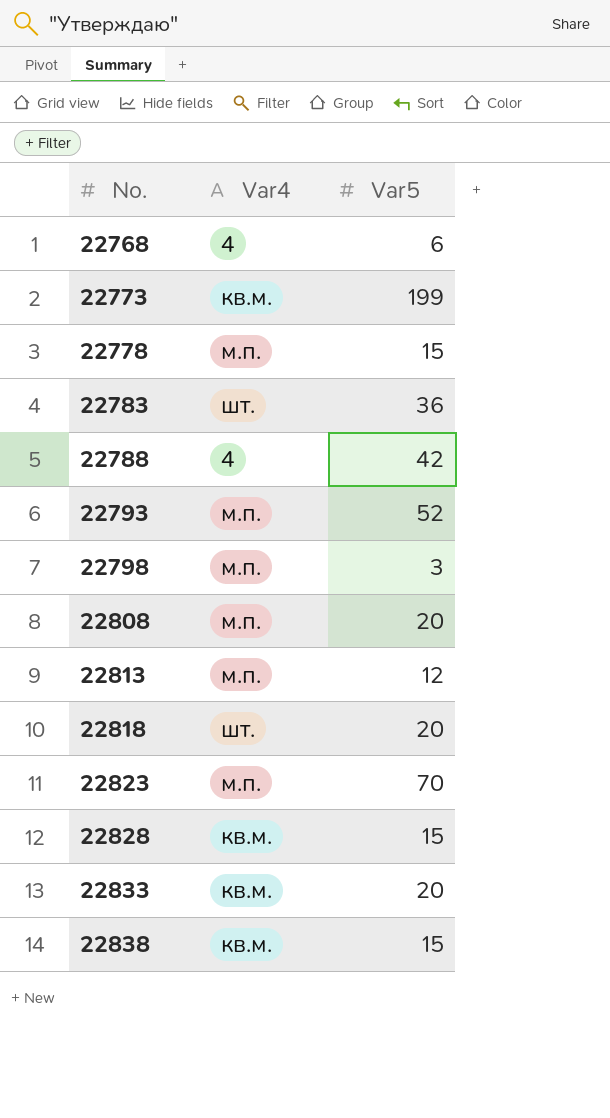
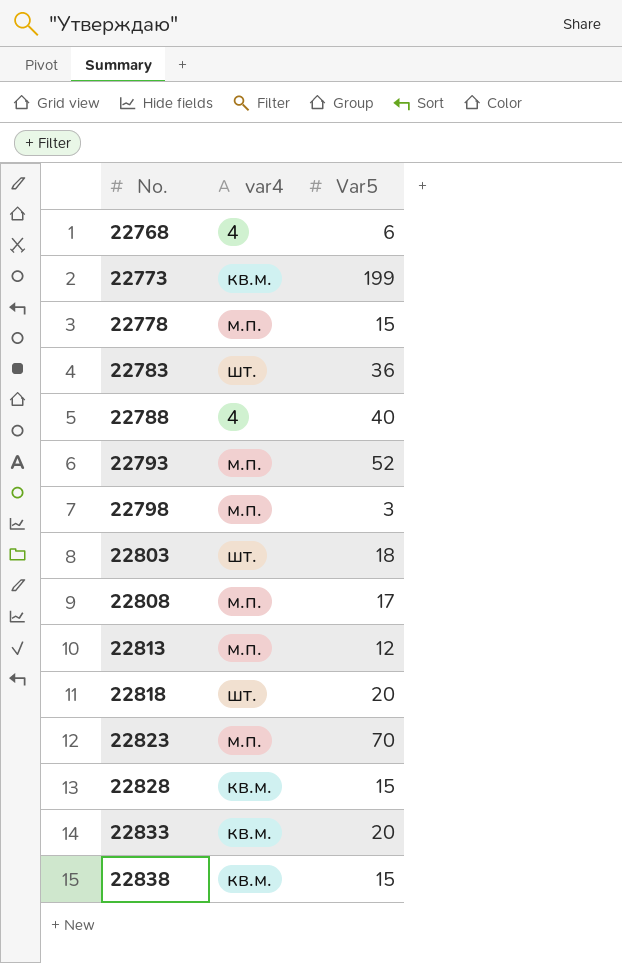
column name: Var4 -> var4
22788 | Var5: 42 -> 40
row 22803: none -> шт. | 18
22808 | Var5: 20 -> 17

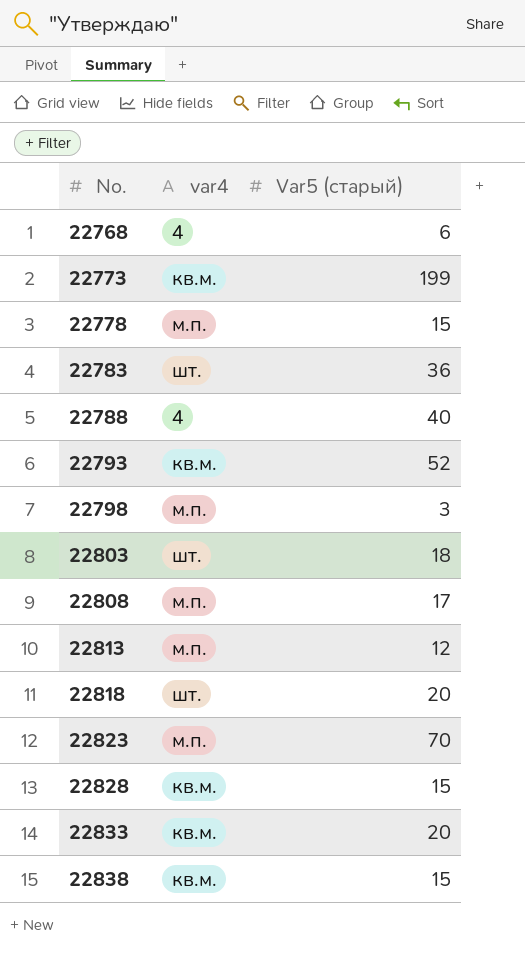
column name: Var5 -> Var5 (старый)
22793 | var4: м.п. -> кв.м.

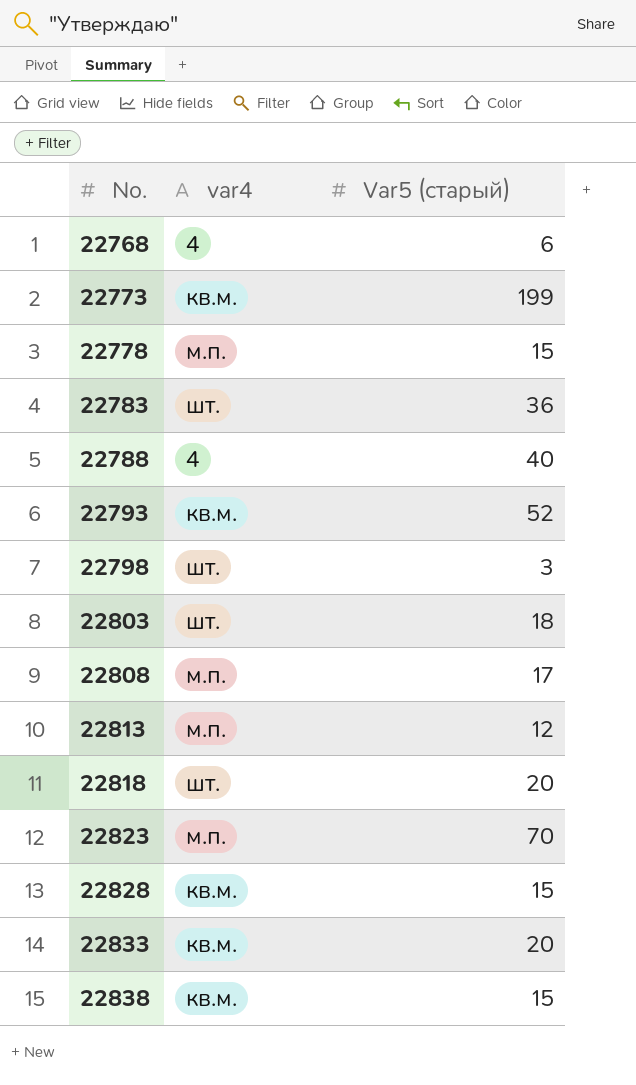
22798 | var4: м.п. -> шт.

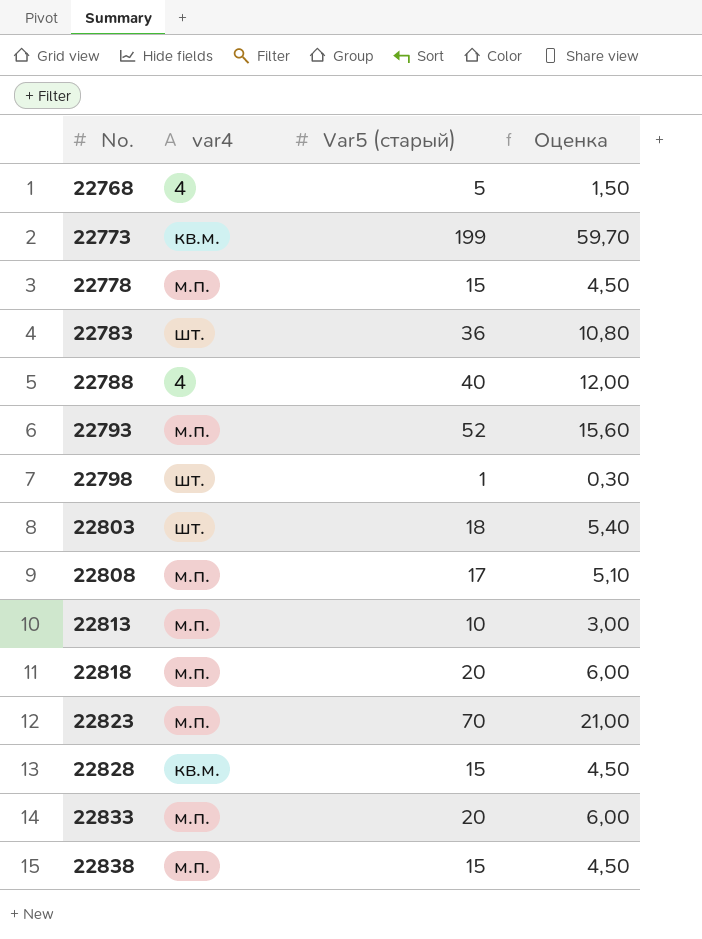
column Оценка | formula: none -> [Var5 (старый)] * 0,3
22768 | Var5 (старый): 6 -> 5
22793 | var4: кв.м. -> м.п.
22798 | Var5 (старый): 3 -> 1
22813 | Var5 (старый): 12 -> 10
22818 | var4: шт. -> м.п.
22833 | var4: кв.м. -> м.п.
22838 | var4: кв.м. -> м.п.

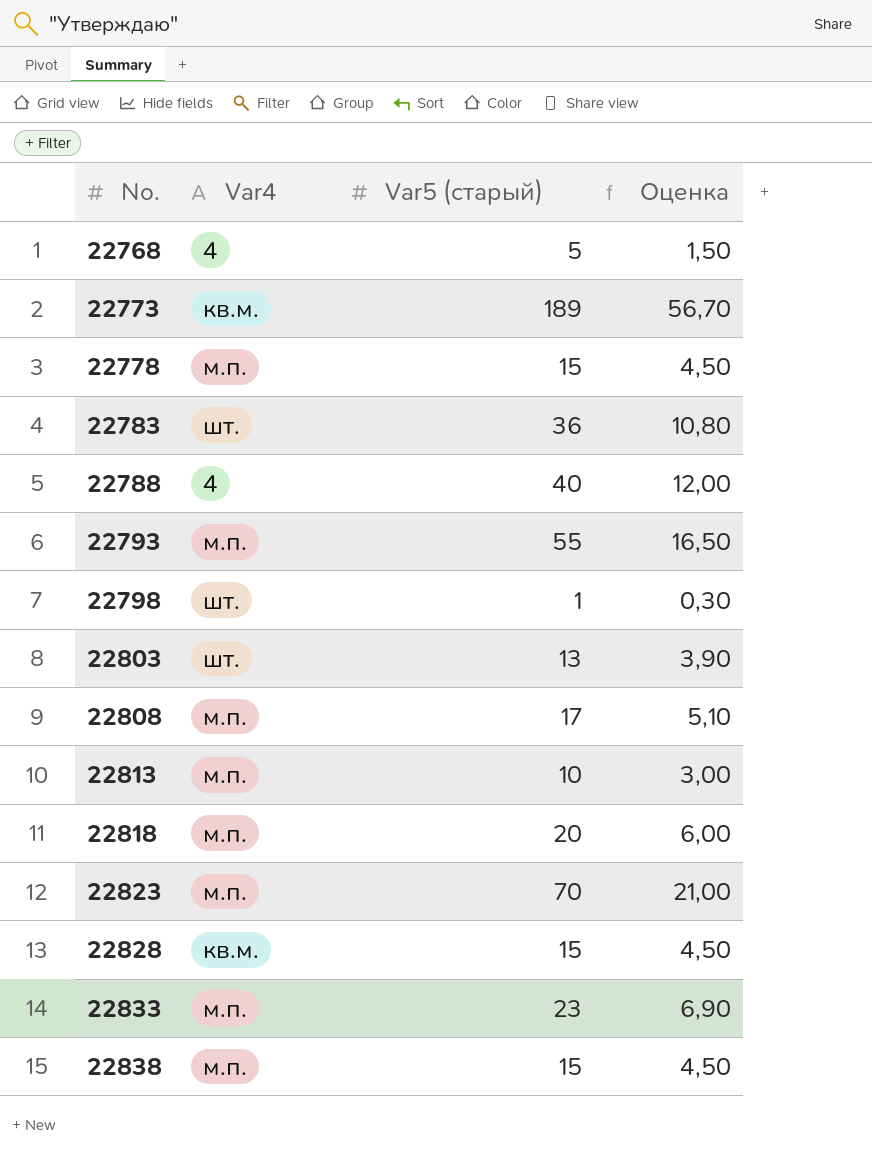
column name: var4 -> Var4
22773 | Var5 (старый): 199 -> 189
22773 | Оценка: 59,70 -> 56,70
22793 | Var5 (старый): 52 -> 55
22793 | Оценка: 15,60 -> 16,50
22803 | Var5 (старый): 18 -> 13
22803 | Оценка: 5,40 -> 3,90
22833 | Var5 (старый): 20 -> 23
22833 | Оценка: 6,00 -> 6,90

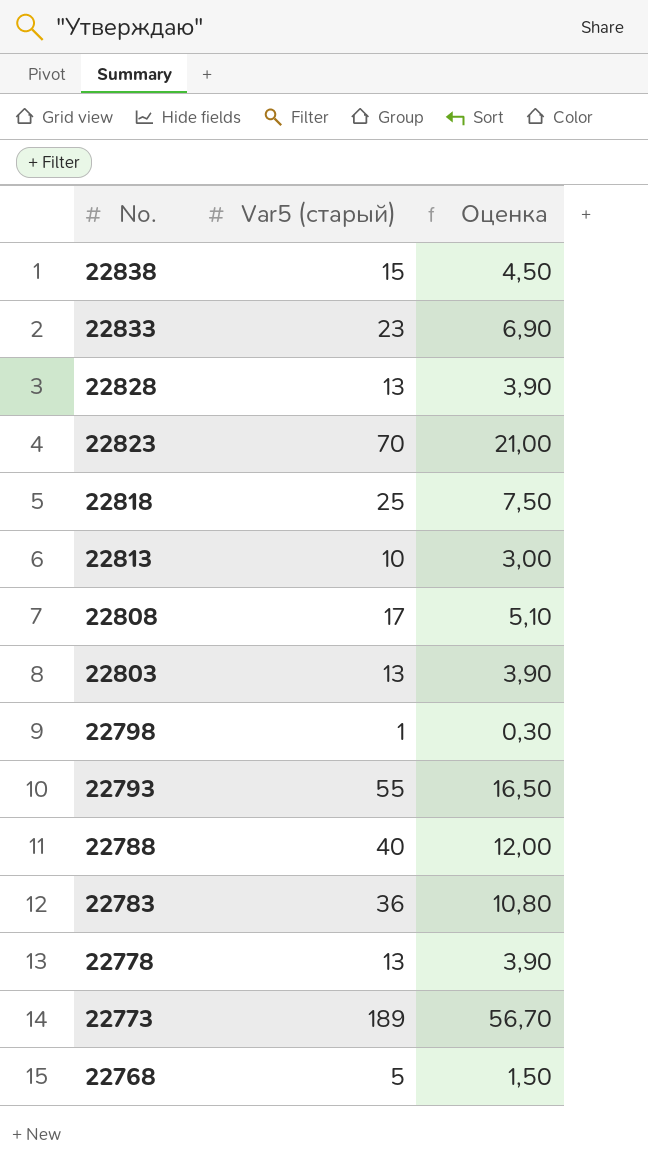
row order: No. ascending -> No. descending
column Var4 | position: 2 -> none
22828 | Var5 (старый): 15 -> 13
22828 | Оценка: 4,50 -> 3,90
22818 | Var5 (старый): 20 -> 25
22818 | Оценка: 6,00 -> 7,50
22778 | Var5 (старый): 15 -> 13
22778 | Оценка: 4,50 -> 3,90

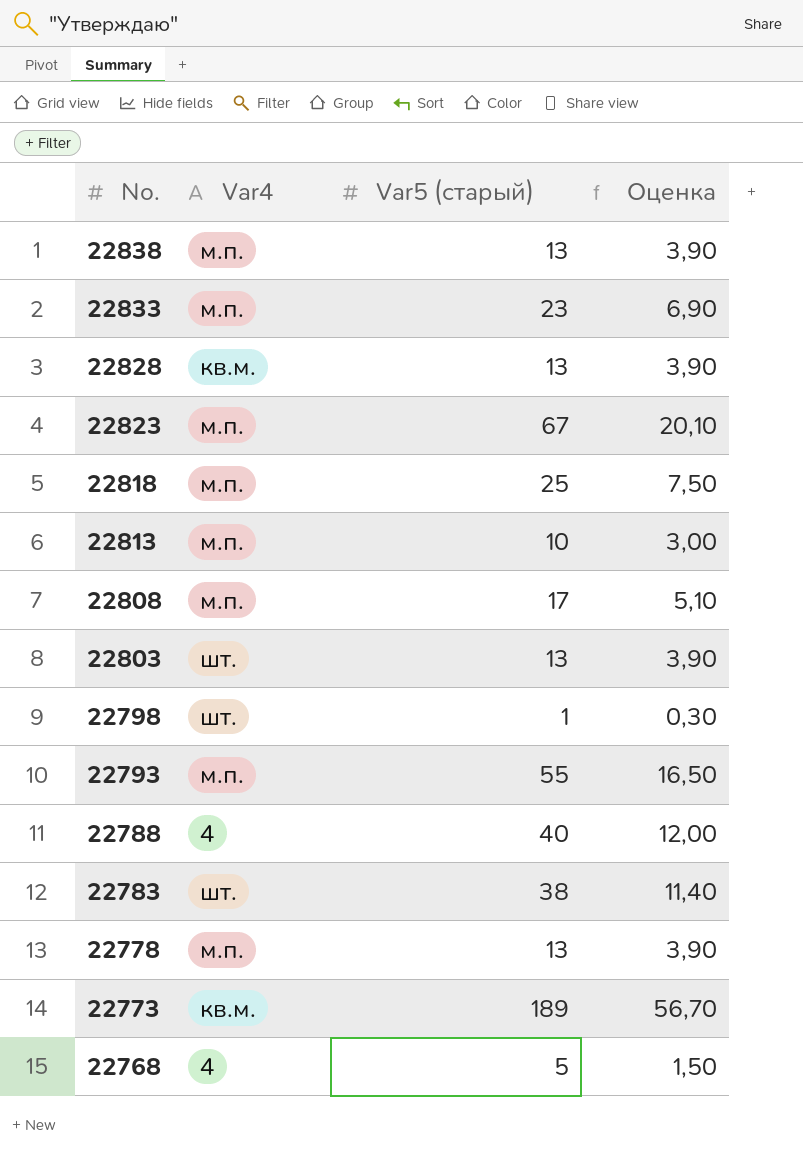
column Var4 | position: none -> 2
22838 | Var5 (старый): 15 -> 13
22838 | Оценка: 4,50 -> 3,90
22823 | Var5 (старый): 70 -> 67
22823 | Оценка: 21,00 -> 20,10
22783 | Var5 (старый): 36 -> 38
22783 | Оценка: 10,80 -> 11,40

